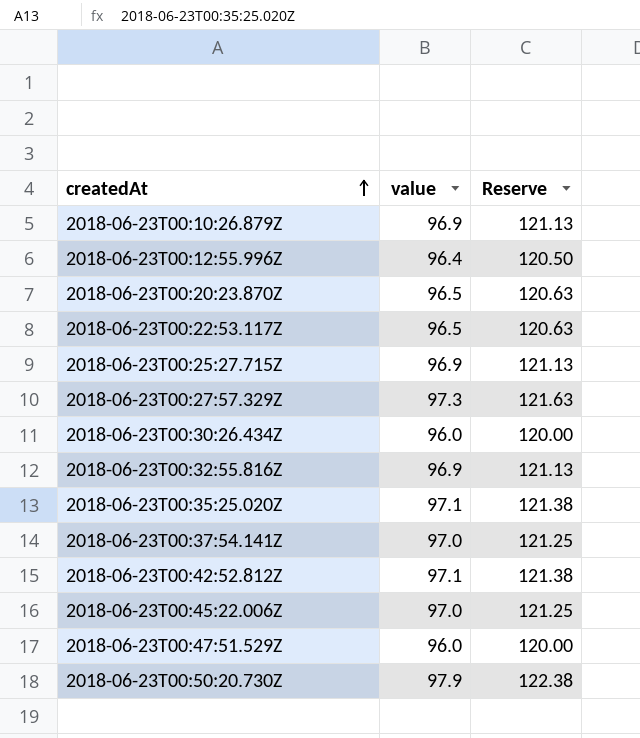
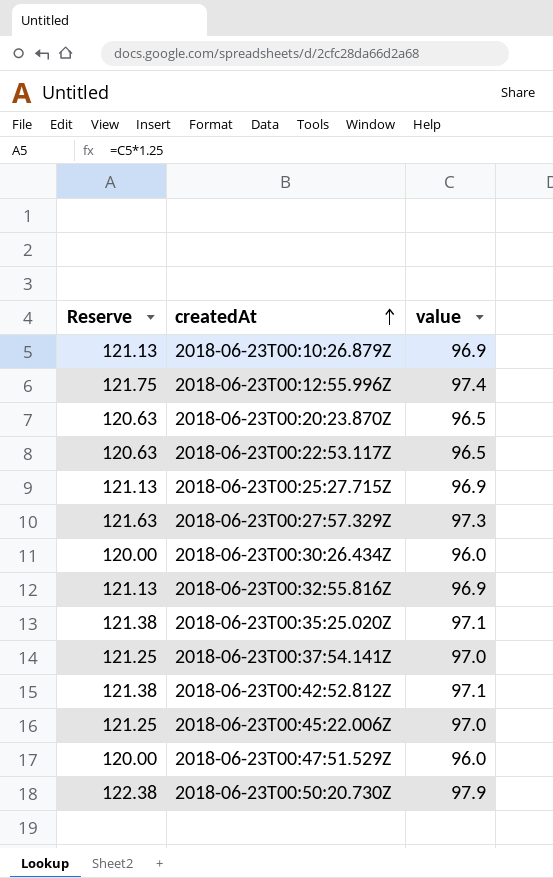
column Reserve | position: 3 -> 1
2018-06-23T00:12:55.996Z | Reserve: 120.50 -> 121.75
2018-06-23T00:12:55.996Z | value: 96.4 -> 97.4

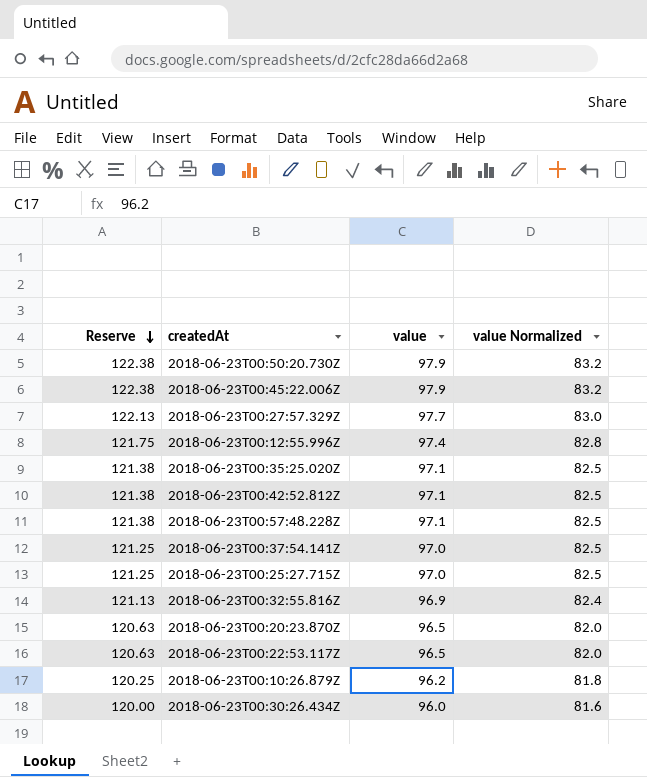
row order: createdAt ascending -> Reserve descending
column value Normalized | formula: none -> [value] * 0.85
row 2018-06-23T00:47:51.529Z: 120.00 | 96.0 -> none
2018-06-23T00:45:22.006Z | Reserve: 121.25 -> 122.38
2018-06-23T00:45:22.006Z | value: 97.0 -> 97.9
2018-06-23T00:27:57.329Z | Reserve: 121.63 -> 122.13
2018-06-23T00:27:57.329Z | value: 97.3 -> 97.7
row 2018-06-23T00:57:48.228Z: none -> 121.38 | 97.1 | 82.5
2018-06-23T00:25:27.715Z | Reserve: 121.13 -> 121.25
2018-06-23T00:25:27.715Z | value: 96.9 -> 97.0
2018-06-23T00:10:26.879Z | Reserve: 121.13 -> 120.25
2018-06-23T00:10:26.879Z | value: 96.9 -> 96.2

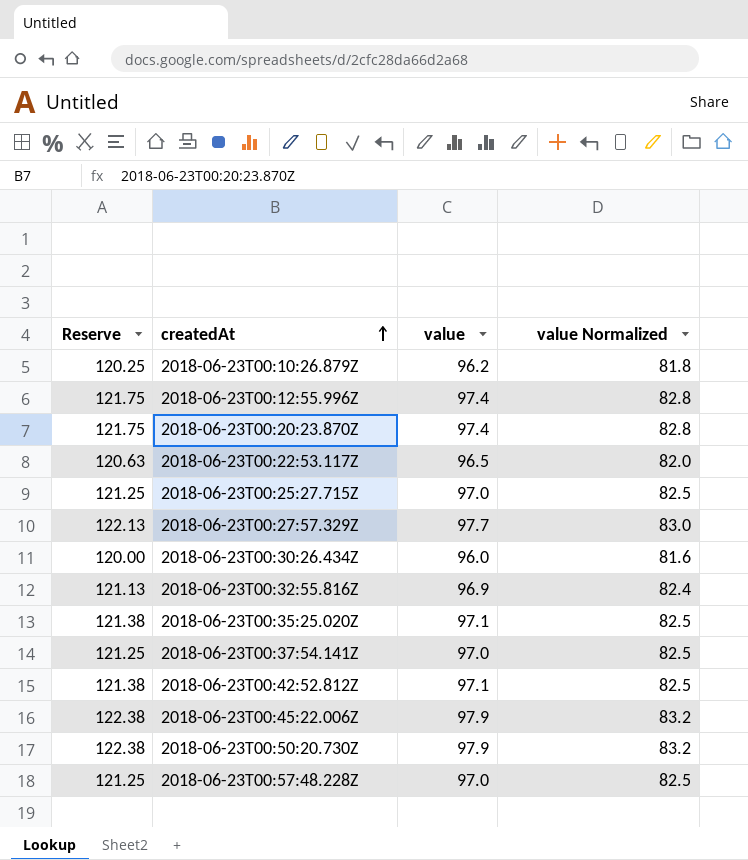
row order: Reserve descending -> createdAt ascending
2018-06-23T00:20:23.870Z | Reserve: 120.63 -> 121.75
2018-06-23T00:20:23.870Z | value: 96.5 -> 97.4
2018-06-23T00:20:23.870Z | value Normalized: 82.0 -> 82.8
2018-06-23T00:57:48.228Z | Reserve: 121.38 -> 121.25
2018-06-23T00:57:48.228Z | value: 97.1 -> 97.0

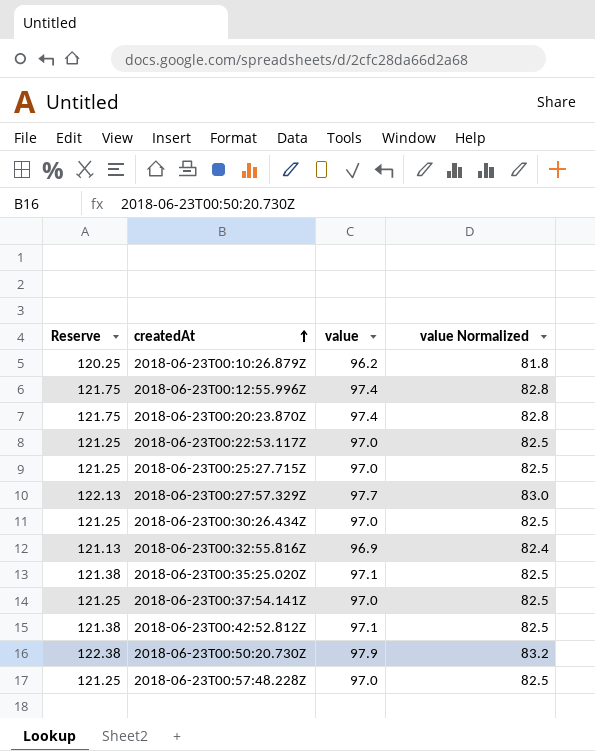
row 2018-06-23T00:45:22.006Z: 122.38 | 97.9 | 83.2 -> none
2018-06-23T00:22:53.117Z | Reserve: 120.63 -> 121.25
2018-06-23T00:22:53.117Z | value: 96.5 -> 97.0
2018-06-23T00:22:53.117Z | value Normalized: 82.0 -> 82.5
2018-06-23T00:30:26.434Z | Reserve: 120.00 -> 121.25
2018-06-23T00:30:26.434Z | value: 96.0 -> 97.0
2018-06-23T00:30:26.434Z | value Normalized: 81.6 -> 82.5

